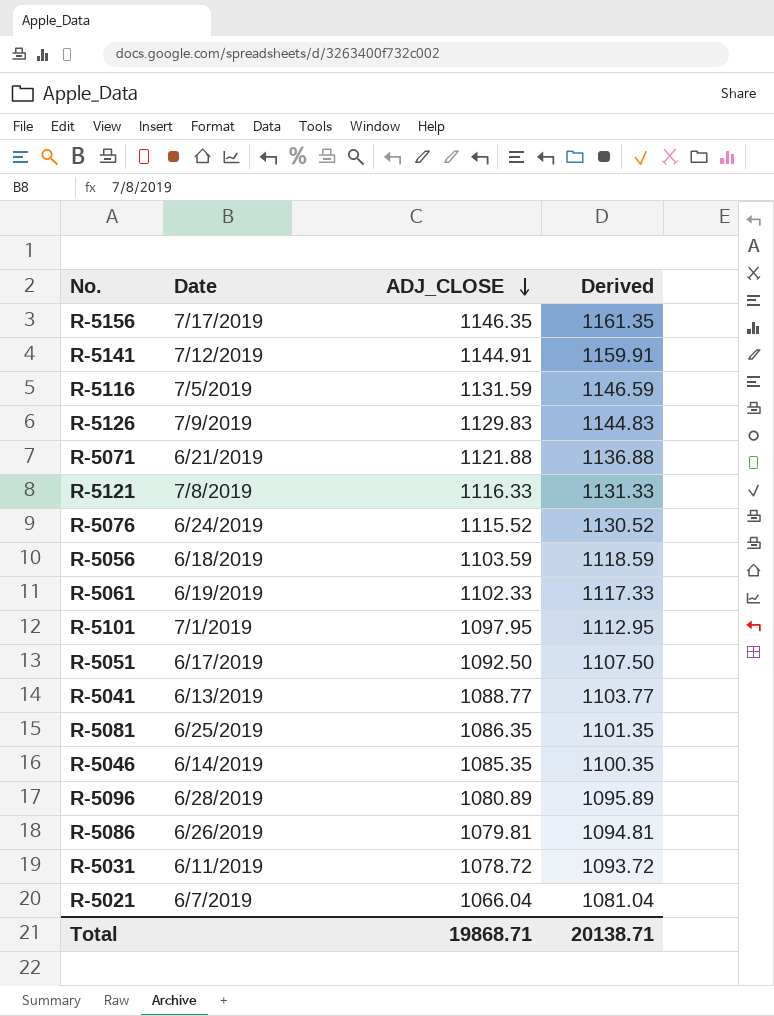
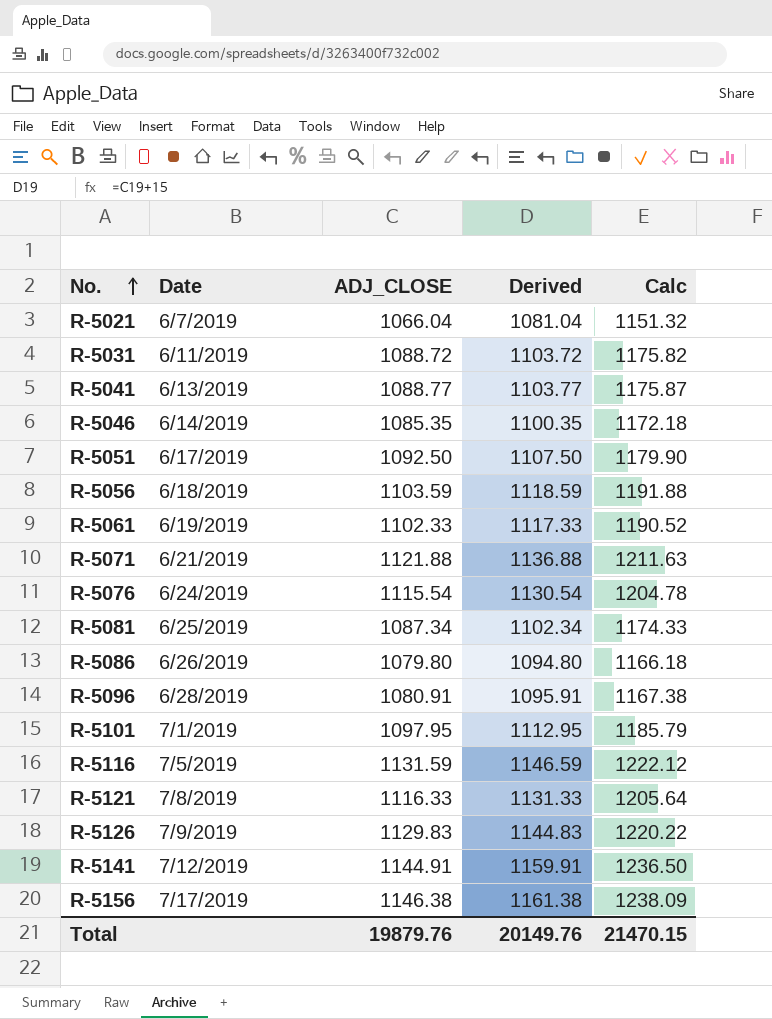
row order: ADJ_CLOSE descending -> No. ascending
column Calc | formula: none -> [ADJ_CLOSE] * 1.08
R-5031 | ADJ_CLOSE: 1078.72 -> 1088.72
R-5031 | Derived: 1093.72 -> 1103.72
R-5076 | ADJ_CLOSE: 1115.52 -> 1115.54
R-5076 | Derived: 1130.52 -> 1130.54
R-5081 | ADJ_CLOSE: 1086.35 -> 1087.34
R-5081 | Derived: 1101.35 -> 1102.34
R-5086 | ADJ_CLOSE: 1079.81 -> 1079.80
R-5086 | Derived: 1094.81 -> 1094.80
R-5096 | ADJ_CLOSE: 1080.89 -> 1080.91
R-5096 | Derived: 1095.89 -> 1095.91
R-5156 | ADJ_CLOSE: 1146.35 -> 1146.38
R-5156 | Derived: 1161.35 -> 1161.38
Total | ADJ_CLOSE: 19868.71 -> 19879.76
Total | Derived: 20138.71 -> 20149.76

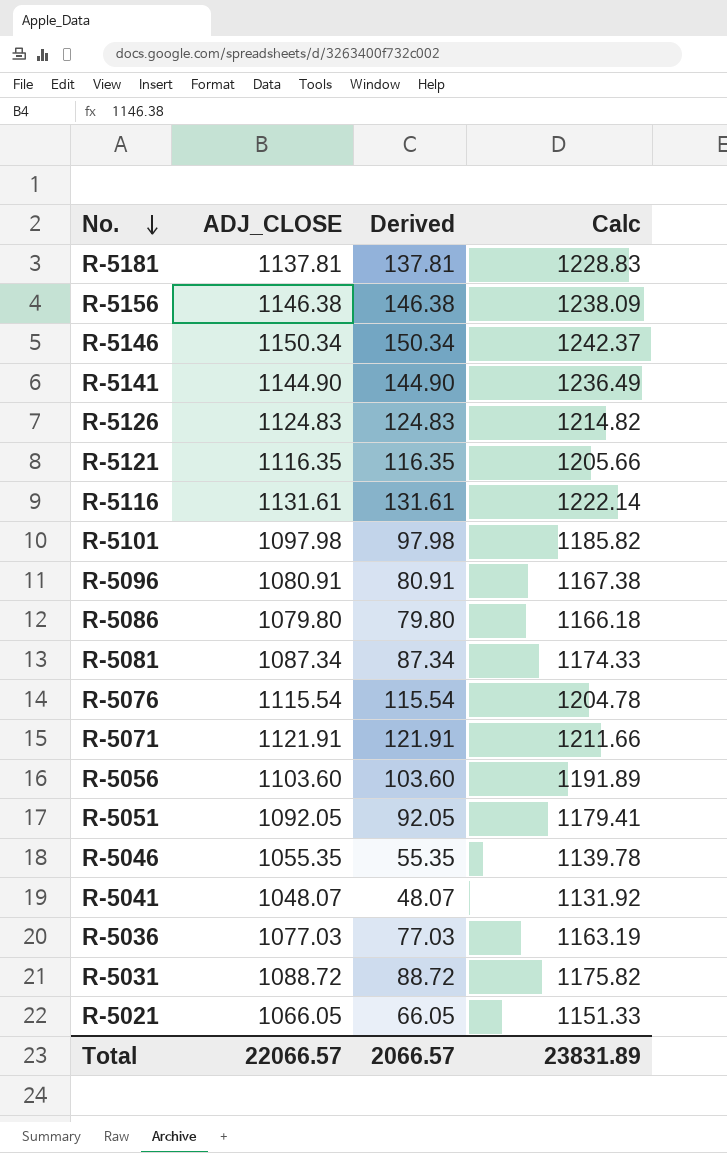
row order: No. ascending -> No. descending
column Date | position: 2 -> none
column Derived | formula: [ADJ_CLOSE] + 15 -> [ADJ_CLOSE] - 1000
row R-5061: 6/19/2019 | 1102.33 | 1117.33 | 1190.52 -> none
row R-5181: none -> 1137.81 | 137.81 | 1228.83
row R-5146: none -> 1150.34 | 150.34 | 1242.37
R-5141 | ADJ_CLOSE: 1144.91 -> 1144.90
R-5141 | Calc: 1236.50 -> 1236.49
R-5126 | ADJ_CLOSE: 1129.83 -> 1124.83
R-5126 | Calc: 1220.22 -> 1214.82
R-5121 | ADJ_CLOSE: 1116.33 -> 1116.35
R-5121 | Calc: 1205.64 -> 1205.66
R-5116 | ADJ_CLOSE: 1131.59 -> 1131.61
R-5116 | Calc: 1222.12 -> 1222.14
R-5101 | ADJ_CLOSE: 1097.95 -> 1097.98
R-5101 | Calc: 1185.79 -> 1185.82
R-5071 | ADJ_CLOSE: 1121.88 -> 1121.91
R-5071 | Calc: 1211.63 -> 1211.66
R-5056 | ADJ_CLOSE: 1103.59 -> 1103.60
R-5056 | Calc: 1191.88 -> 1191.89
R-5051 | ADJ_CLOSE: 1092.50 -> 1092.05
R-5051 | Calc: 1179.90 -> 1179.41
R-5046 | ADJ_CLOSE: 1085.35 -> 1055.35
R-5046 | Calc: 1172.18 -> 1139.78
R-5041 | ADJ_CLOSE: 1088.77 -> 1048.07
R-5041 | Calc: 1175.87 -> 1131.92
row R-5036: none -> 1077.03 | 77.03 | 1163.19
R-5021 | ADJ_CLOSE: 1066.04 -> 1066.05
R-5021 | Calc: 1151.32 -> 1151.33
Total | ADJ_CLOSE: 19879.76 -> 22066.57
Total | Derived: 20149.76 -> 2066.57
Total | Calc: 21470.15 -> 23831.89

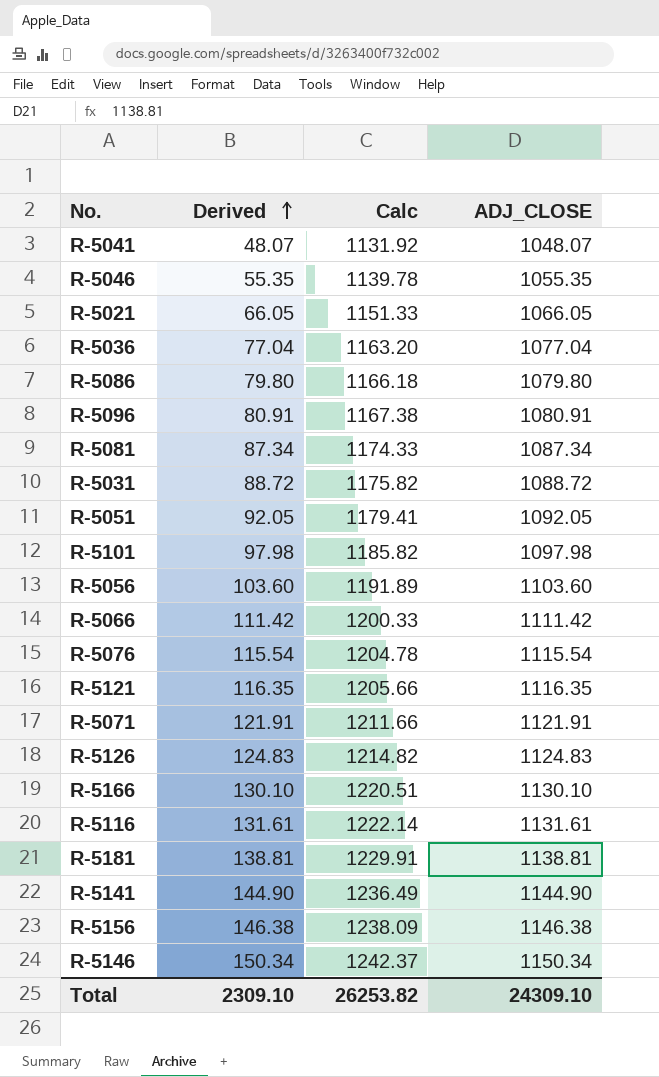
row order: No. descending -> Derived ascending
column ADJ_CLOSE | position: 2 -> 4
R-5036 | Derived: 77.03 -> 77.04
R-5036 | Calc: 1163.19 -> 1163.20
R-5036 | ADJ_CLOSE: 1077.03 -> 1077.04
row R-5066: none -> 111.42 | 1200.33 | 1111.42
row R-5166: none -> 130.10 | 1220.51 | 1130.10
R-5181 | Derived: 137.81 -> 138.81
R-5181 | Calc: 1228.83 -> 1229.91
R-5181 | ADJ_CLOSE: 1137.81 -> 1138.81
Total | Derived: 2066.57 -> 2309.10
Total | Calc: 23831.89 -> 26253.82
Total | ADJ_CLOSE: 22066.57 -> 24309.10

